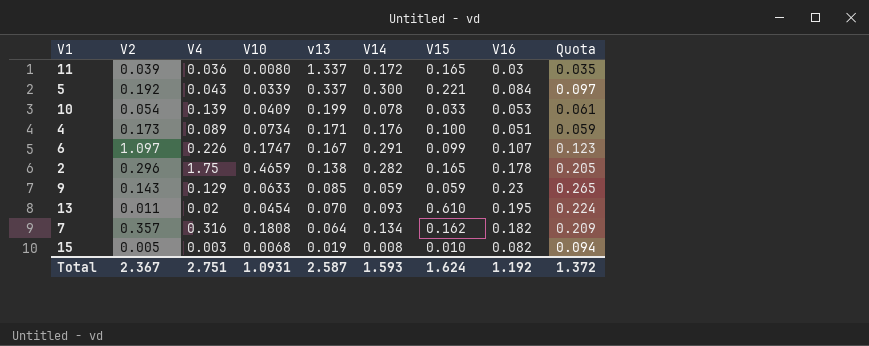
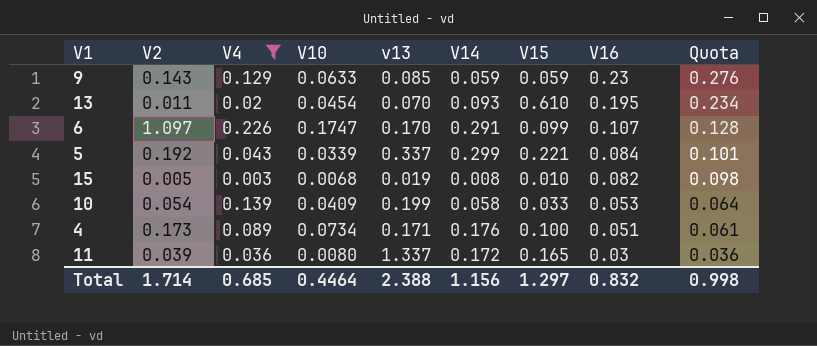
filter: none -> V4 <= 0.226
row order: v13 descending -> V16 descending
column Quota | formula: [V16] * 1.15 -> [V16] * 1.2
6 | v13: 0.167 -> 0.170
5 | V14: 0.300 -> 0.299
10 | V14: 0.078 -> 0.058
Total | V2: 2.367 -> 1.714
Total | V4: 2.751 -> 0.685
Total | V10: 1.0931 -> 0.4464
Total | v13: 2.587 -> 2.388
Total | V14: 1.593 -> 1.156
Total | V15: 1.624 -> 1.297
Total | V16: 1.192 -> 0.832
Total | Quota: 1.372 -> 0.998

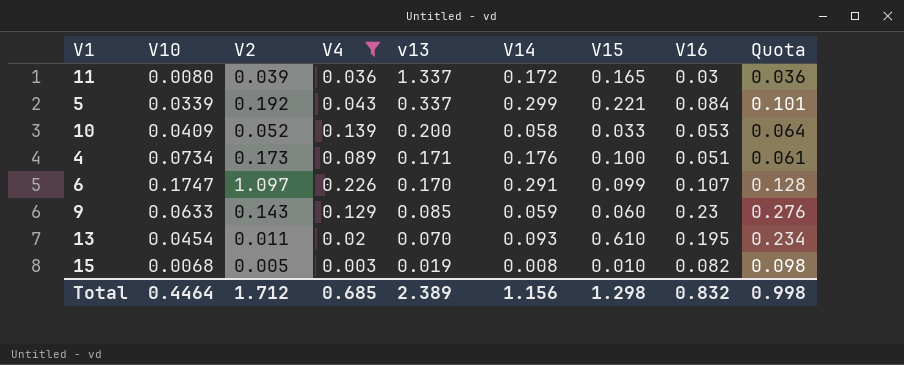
row order: V16 descending -> v13 descending
column V10 | position: 4 -> 2
10 | V2: 0.054 -> 0.052
10 | v13: 0.199 -> 0.200
9 | V15: 0.059 -> 0.060
Total | V2: 1.714 -> 1.712
Total | v13: 2.388 -> 2.389
Total | V15: 1.297 -> 1.298

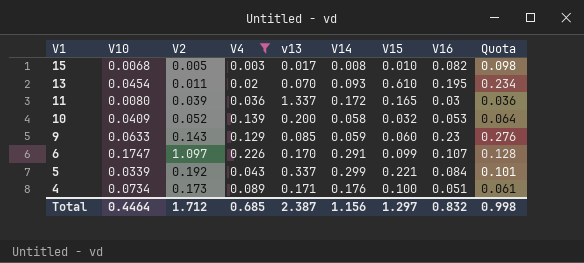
row order: v13 descending -> V1 descending
15 | v13: 0.019 -> 0.017
10 | V15: 0.033 -> 0.032
Total | v13: 2.389 -> 2.387
Total | V15: 1.298 -> 1.297

